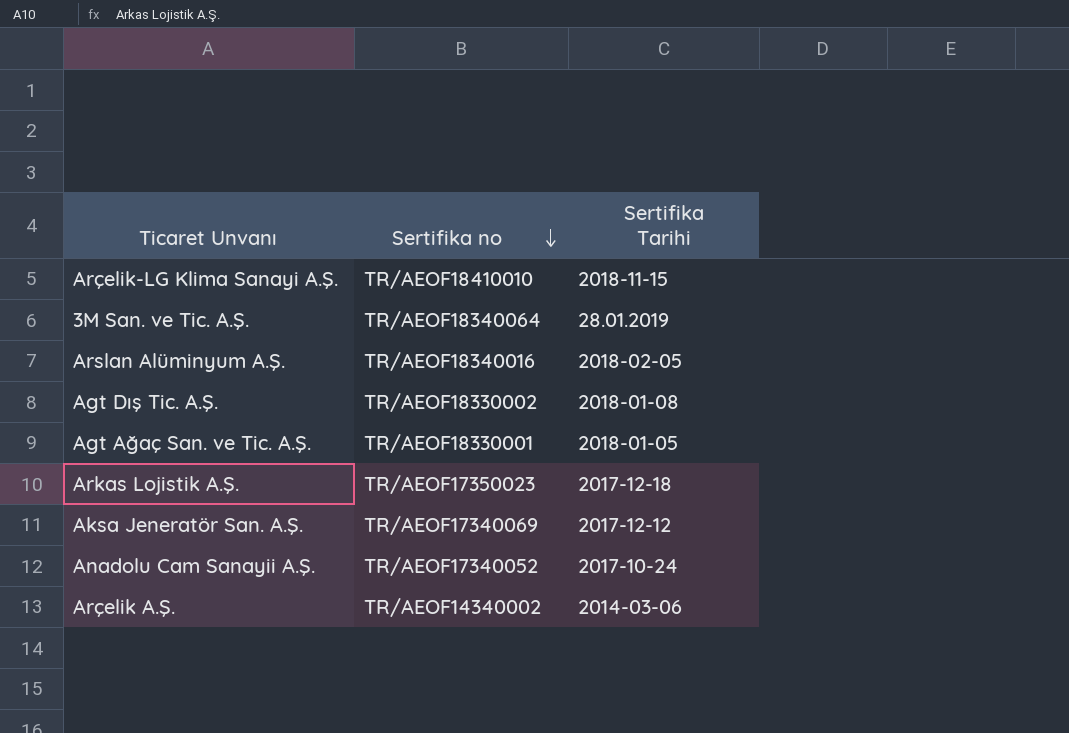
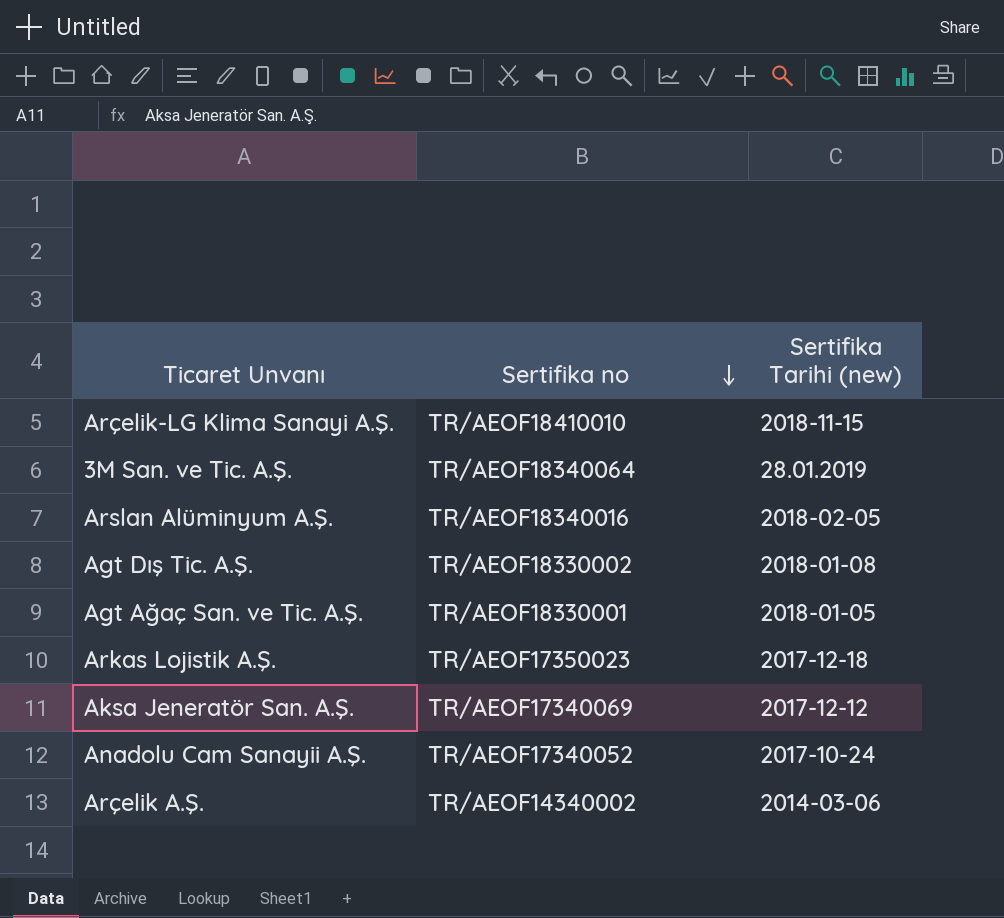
column name: Sertifika Tarihi -> Sertifika Tarihi (new)

